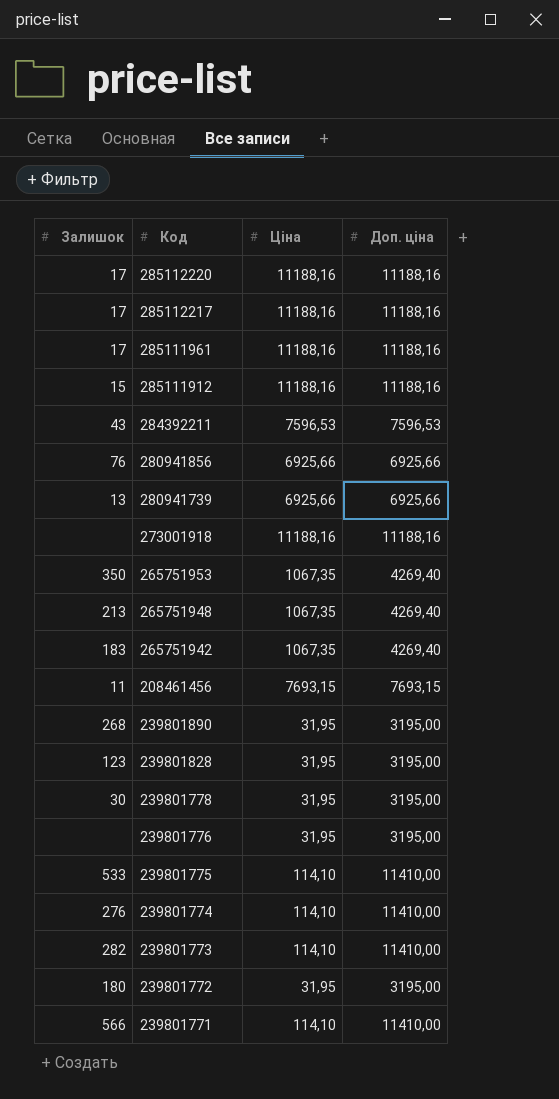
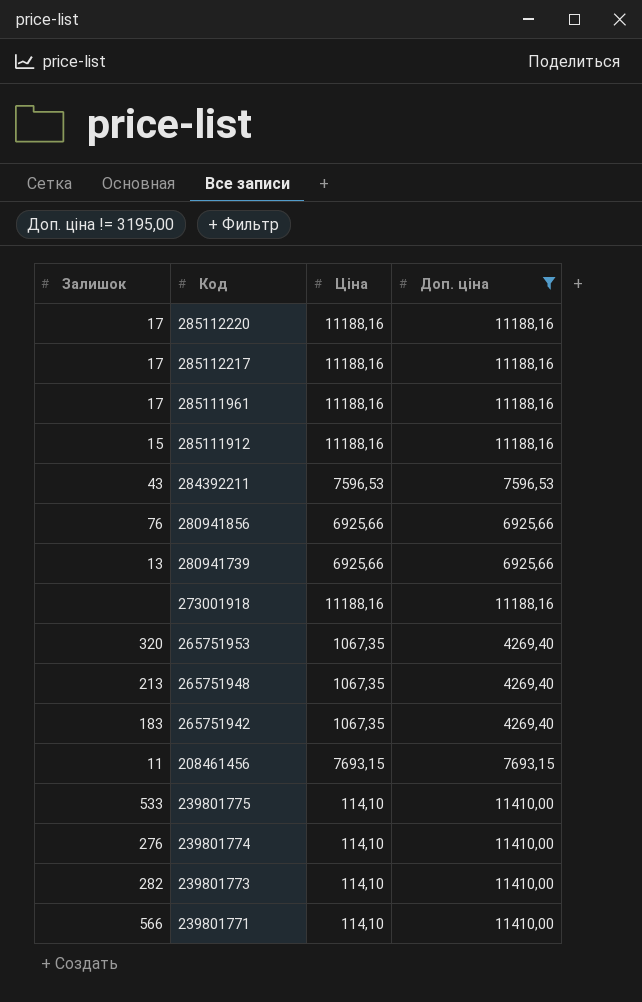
filter: none -> Доп. ціна != 3195,00
265751953 | Залишок: 350 -> 320

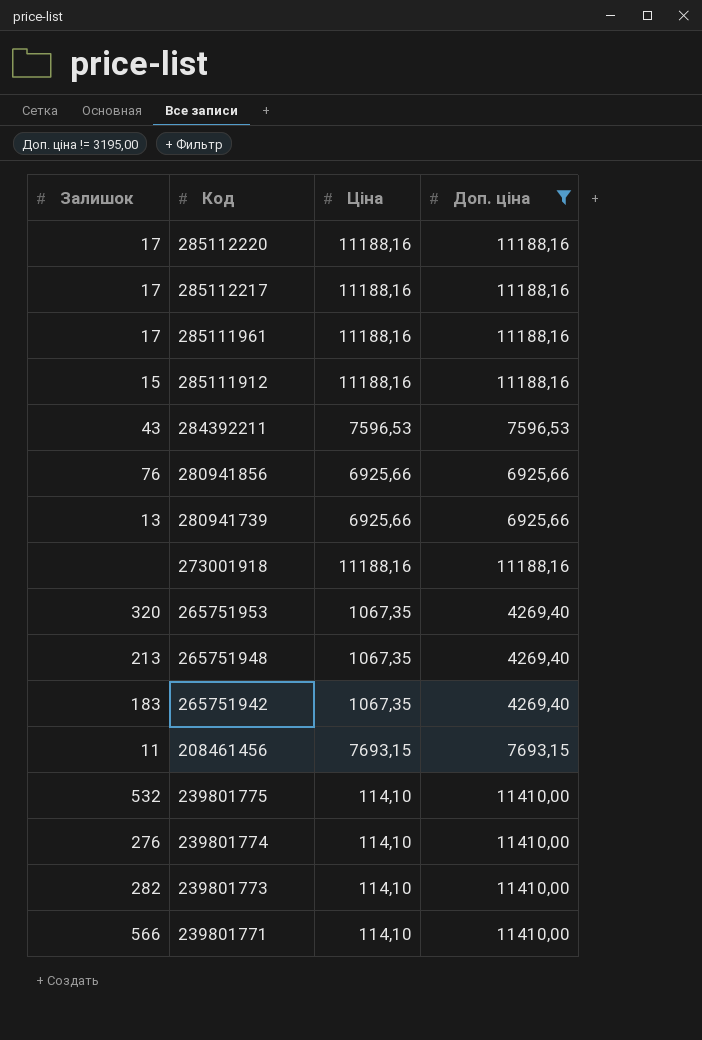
239801775 | Залишок: 533 -> 532

